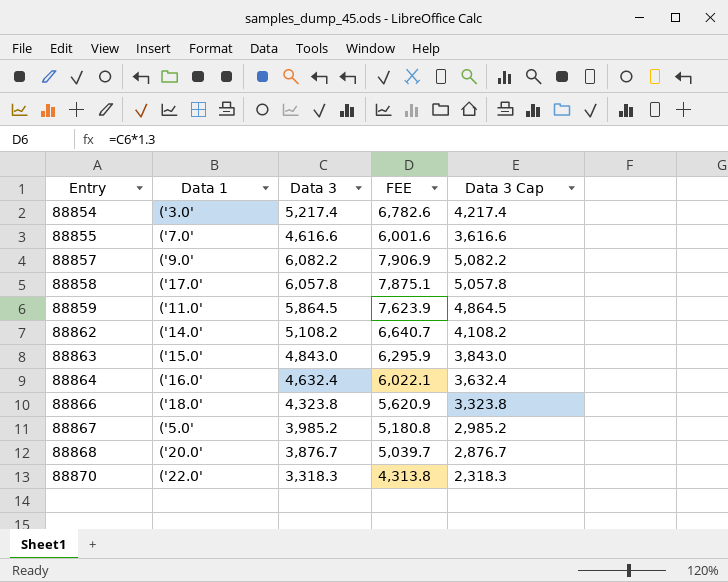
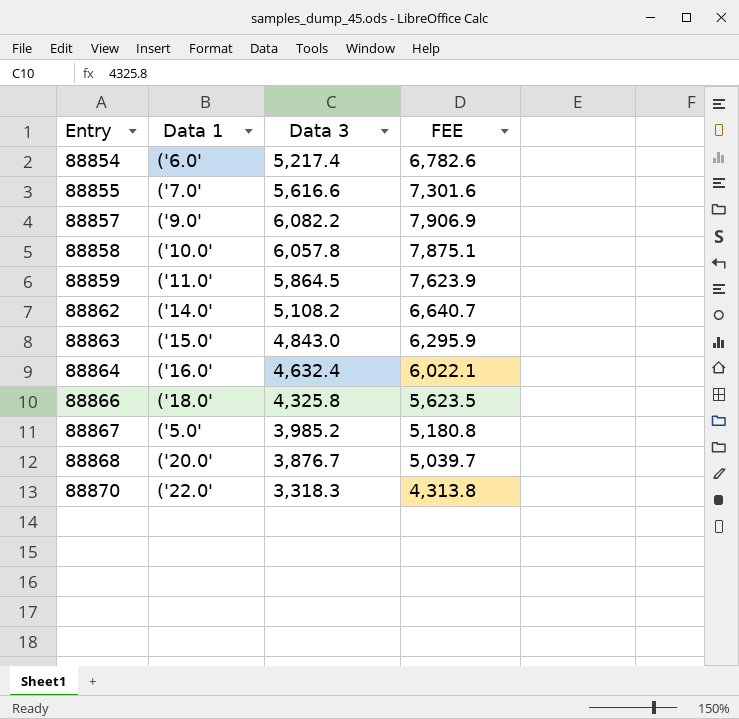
column Data 3 Cap | formula: [Data 3] - 1000 -> none
88854 | Data 1: ('3.0' -> ('6.0'
88855 | Data 3: 4,616.6 -> 5,616.6
88855 | FEE: 6,001.6 -> 7,301.6
88858 | Data 1: ('17.0' -> ('10.0'
88866 | Data 3: 4,323.8 -> 4,325.8
88866 | FEE: 5,620.9 -> 5,623.5

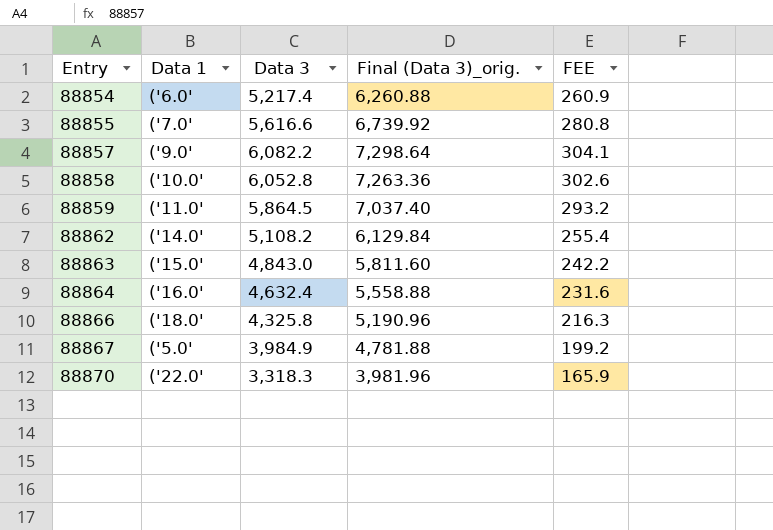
column Final (Data 3)_orig. | formula: none -> [Data 3] * 1.2
column FEE | formula: [Data 3] * 1.3 -> [Data 3] * 0.05
row 88868: ('20.0' | 3,876.7 | 5,039.7 -> none
88858 | Data 3: 6,057.8 -> 6,052.8
88867 | Data 3: 3,985.2 -> 3,984.9

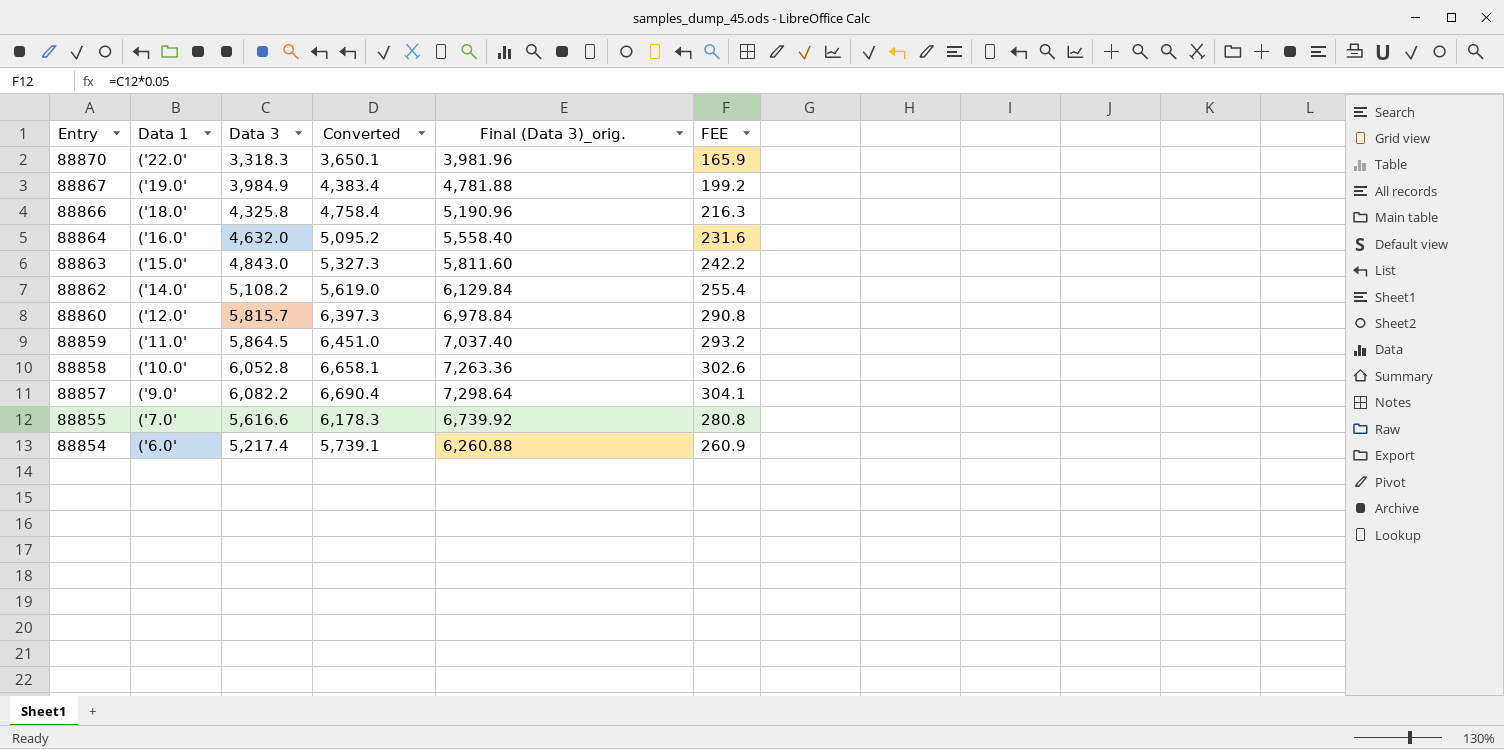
row order: Entry ascending -> Entry descending
column Converted | formula: none -> [Data 3] * 1.1
88867 | Data 1: ('5.0' -> ('19.0'
88864 | Data 3: 4,632.4 -> 4,632.0
88864 | Final (Data 3)_orig.: 5,558.88 -> 5,558.40
row 88860: none -> ('12.0' | 5,815.7 | 6,397.3 | 6,978.84 | 290.8

